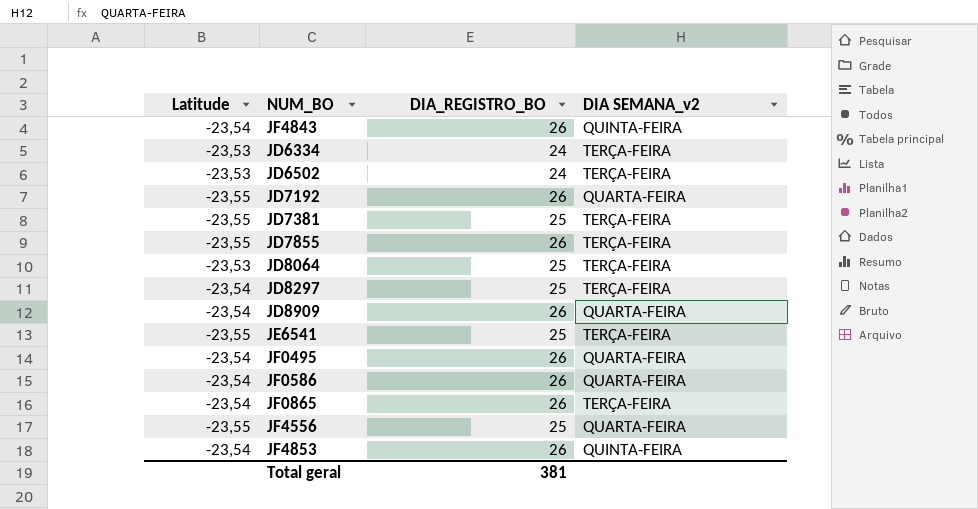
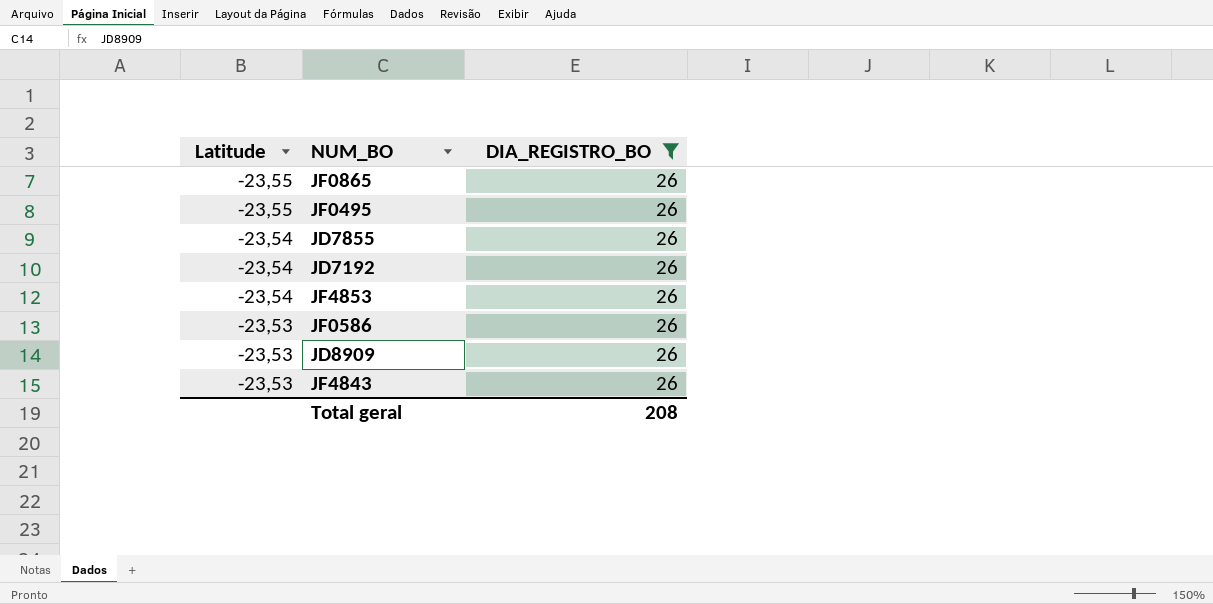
filter: none -> DIA_REGISTRO_BO = 26
row order: none -> Latitude ascending
column DIA SEMANA_v2 | position: 4 -> none
JF0865 | Latitude: -23,54 -> -23,55
JF0495 | Latitude: -23,54 -> -23,55
JD7855 | Latitude: -23,55 -> -23,54
JD7192 | Latitude: -23,55 -> -23,54
JF0586 | Latitude: -23,54 -> -23,53
JD8909 | Latitude: -23,54 -> -23,53
JF4843 | Latitude: -23,54 -> -23,53
Total geral | DIA_REGISTRO_BO: 381 -> 208

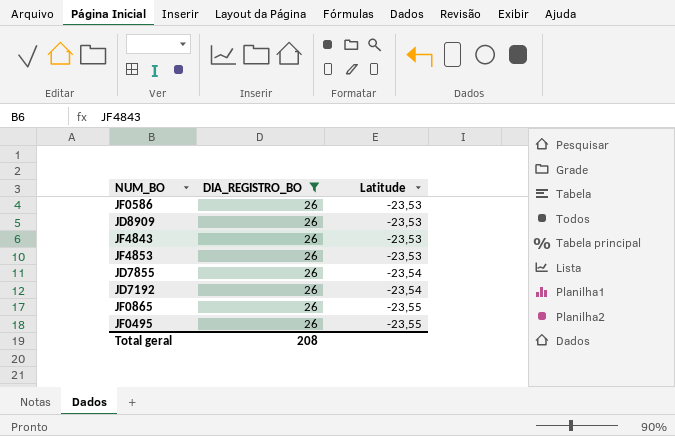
row order: Latitude ascending -> Latitude descending
column Latitude | position: 1 -> 3
JF4853 | Latitude: -23,54 -> -23,53

